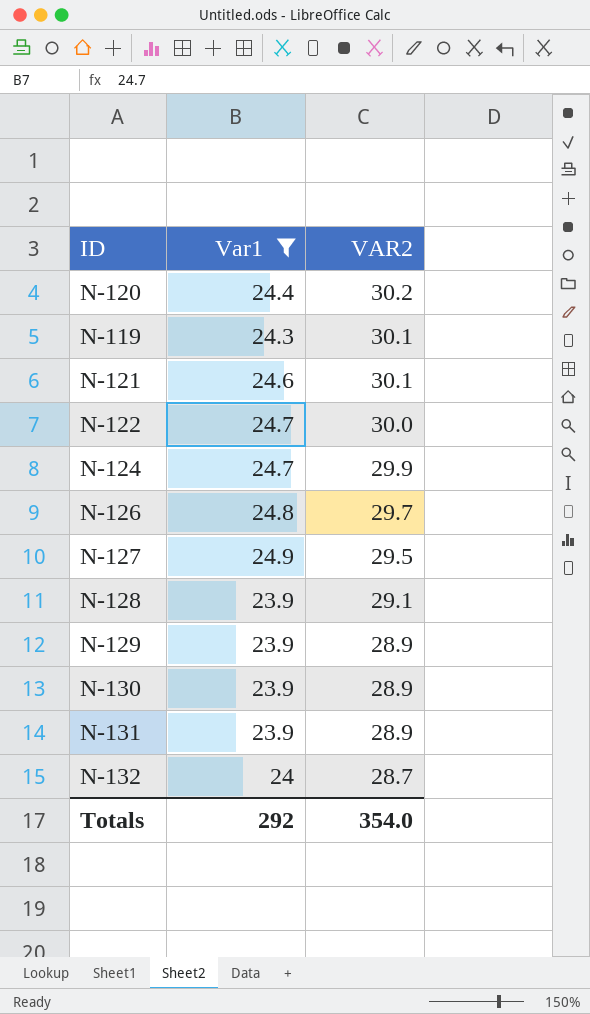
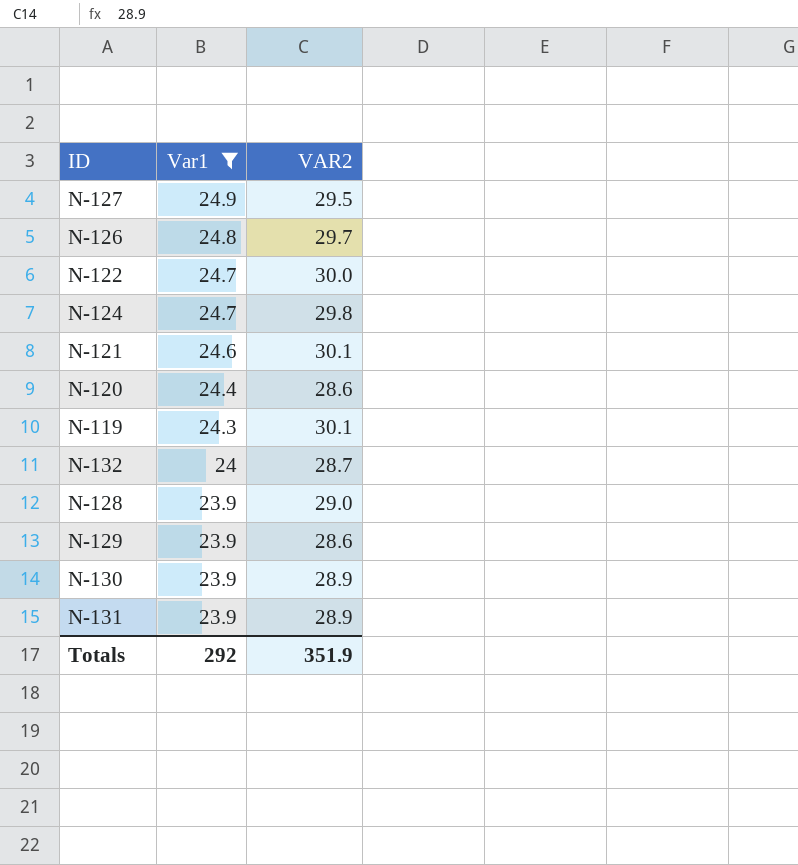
row order: VAR2 descending -> Var1 descending
N-124 | VAR2: 29.9 -> 29.8
N-120 | VAR2: 30.2 -> 28.6
N-128 | VAR2: 29.1 -> 29.0
N-129 | VAR2: 28.9 -> 28.6
Totals | VAR2: 354.0 -> 351.9

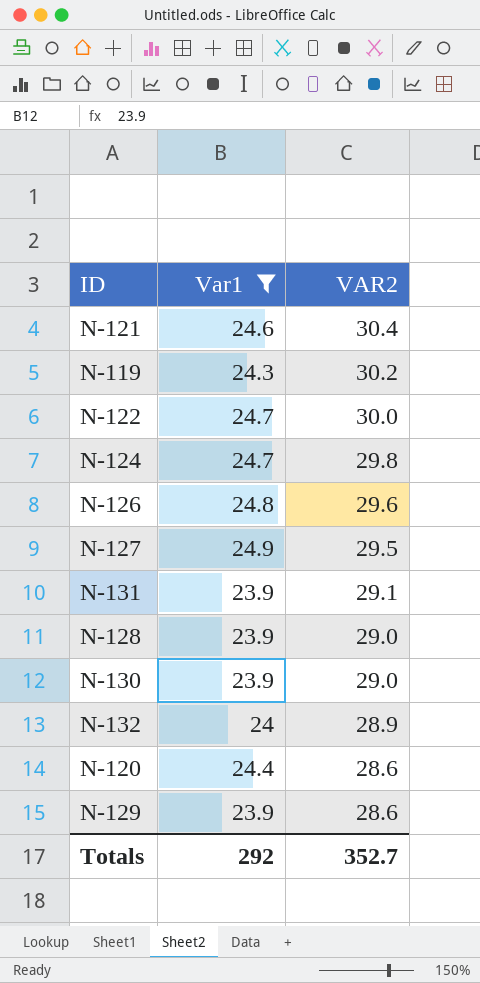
row order: Var1 descending -> VAR2 descending
N-121 | VAR2: 30.1 -> 30.4
N-119 | VAR2: 30.1 -> 30.2
N-126 | VAR2: 29.7 -> 29.6
N-131 | VAR2: 28.9 -> 29.1
N-130 | VAR2: 28.9 -> 29.0
N-132 | VAR2: 28.7 -> 28.9
Totals | VAR2: 351.9 -> 352.7

